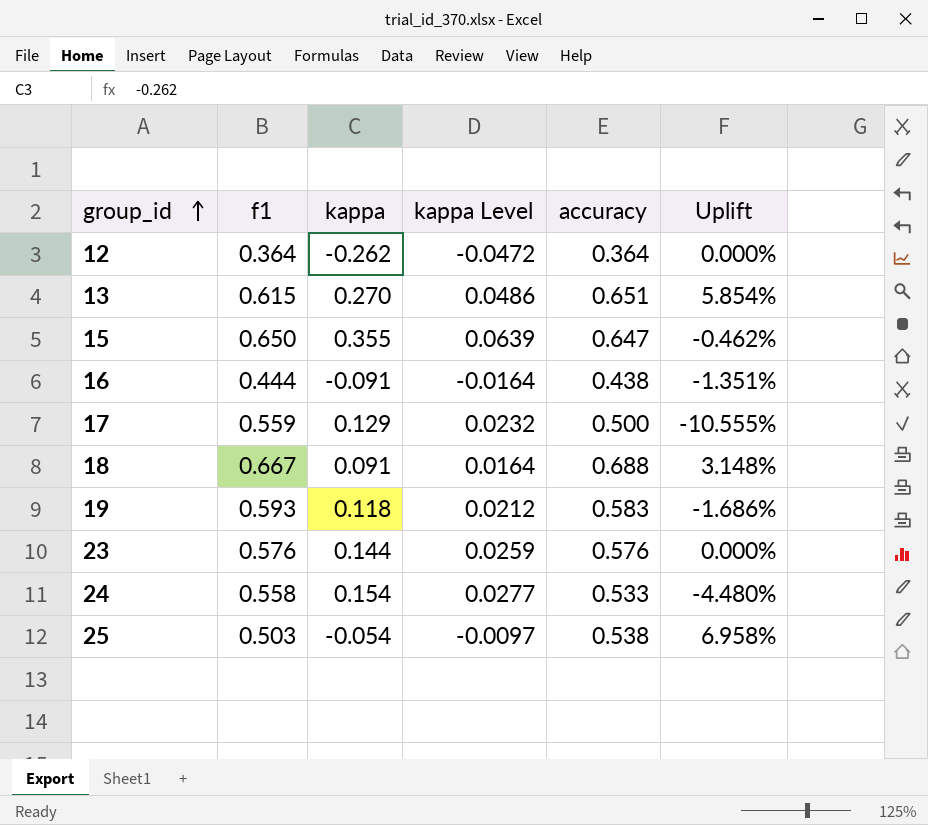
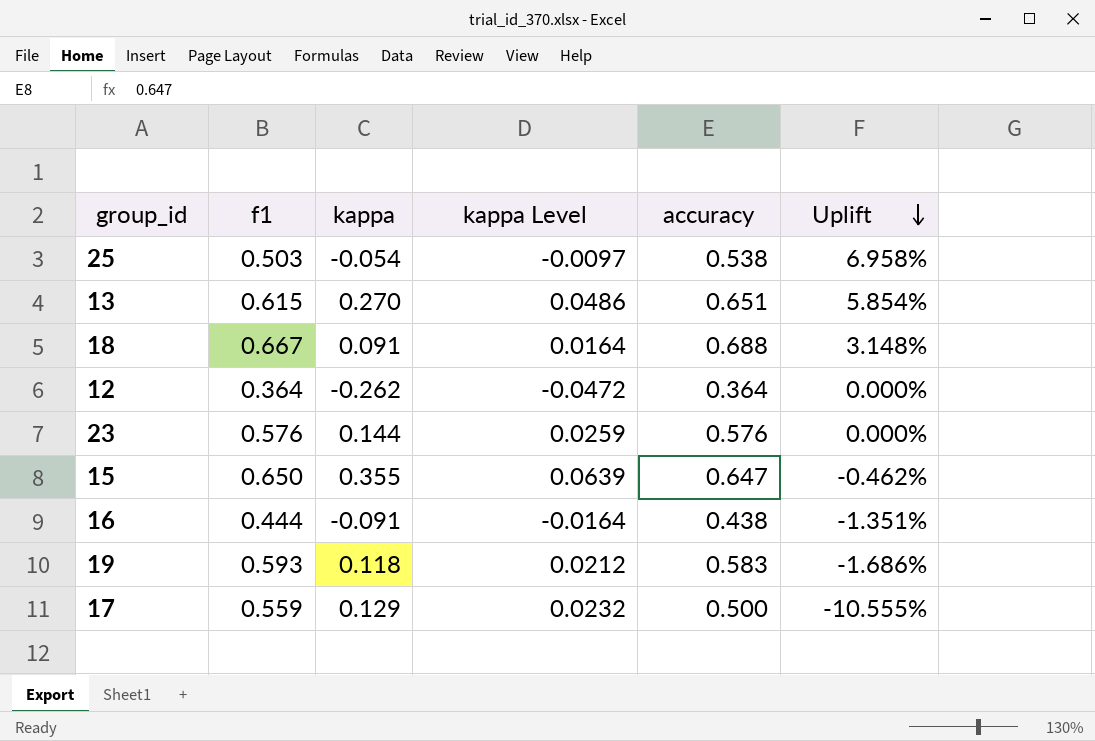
row order: group_id ascending -> Uplift descending
row 24: 0.558 | 0.154 | 0.0277 | 0.533 | -4.480% -> none

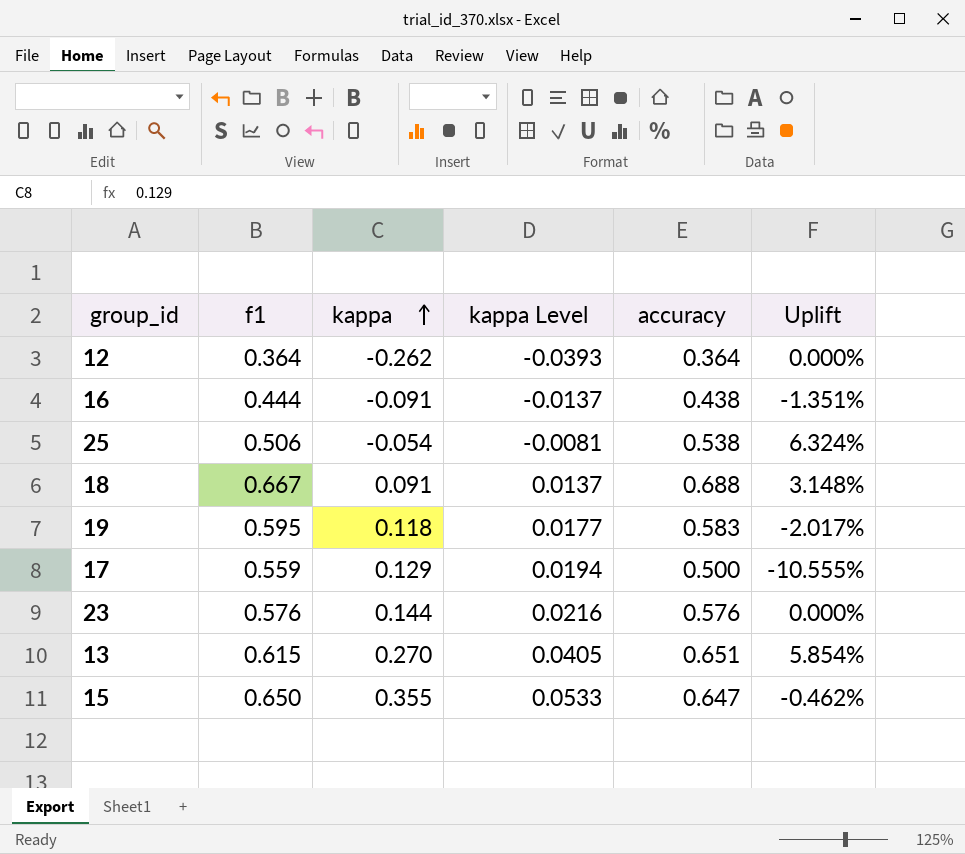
row order: Uplift descending -> kappa ascending
column kappa Level | formula: [kappa] * 0.18 -> [kappa] * 0.15
25 | f1: 0.503 -> 0.506
25 | Uplift: 6.958% -> 6.324%
19 | f1: 0.593 -> 0.595
19 | Uplift: -1.686% -> -2.017%

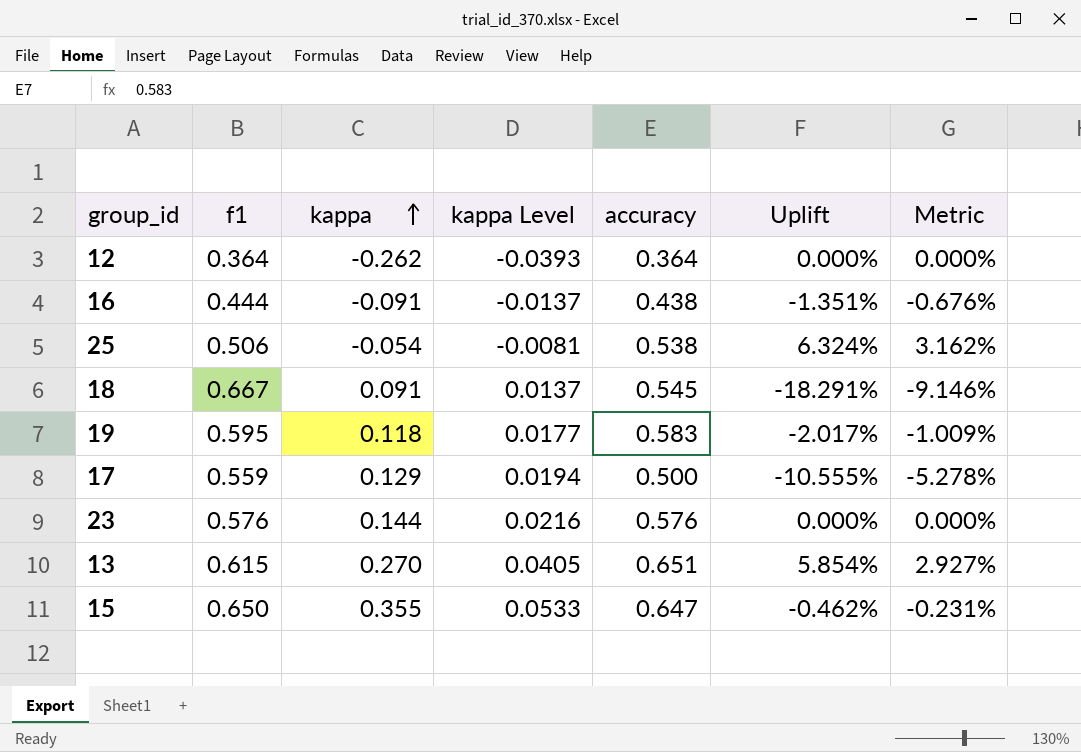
column Metric | formula: none -> [Uplift] * 0.5
18 | accuracy: 0.688 -> 0.545
18 | Uplift: 3.148% -> -18.291%

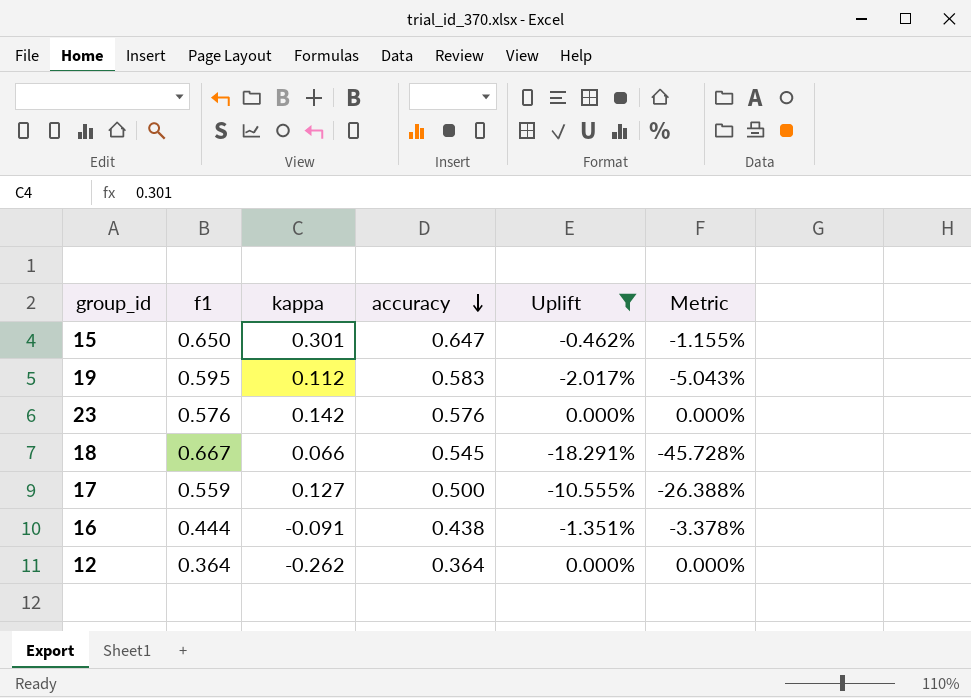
filter: none -> Uplift <= 0.000%
row order: kappa ascending -> accuracy descending
column kappa Level | formula: [kappa] * 0.15 -> none
column Metric | formula: [Uplift] * 0.5 -> [Uplift] * 2.5
15 | kappa: 0.355 -> 0.301
19 | kappa: 0.118 -> 0.112
23 | kappa: 0.144 -> 0.142
18 | kappa: 0.091 -> 0.066
17 | kappa: 0.129 -> 0.127

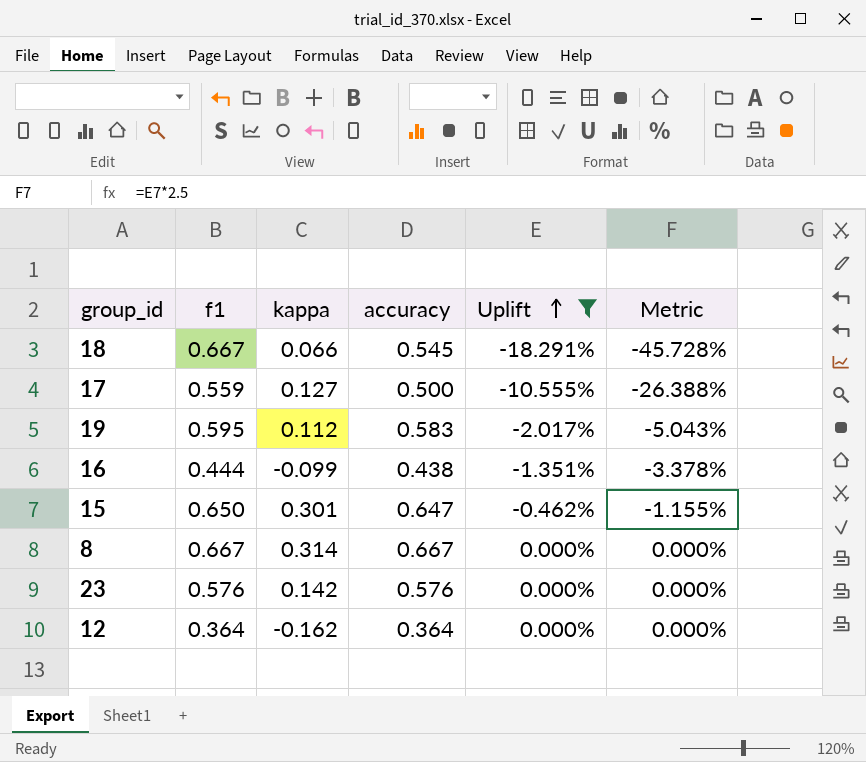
row order: accuracy descending -> Uplift ascending
16 | kappa: -0.091 -> -0.099
row 8: none -> 0.667 | 0.314 | 0.667 | 0.000% | 0.000%
12 | kappa: -0.262 -> -0.162

